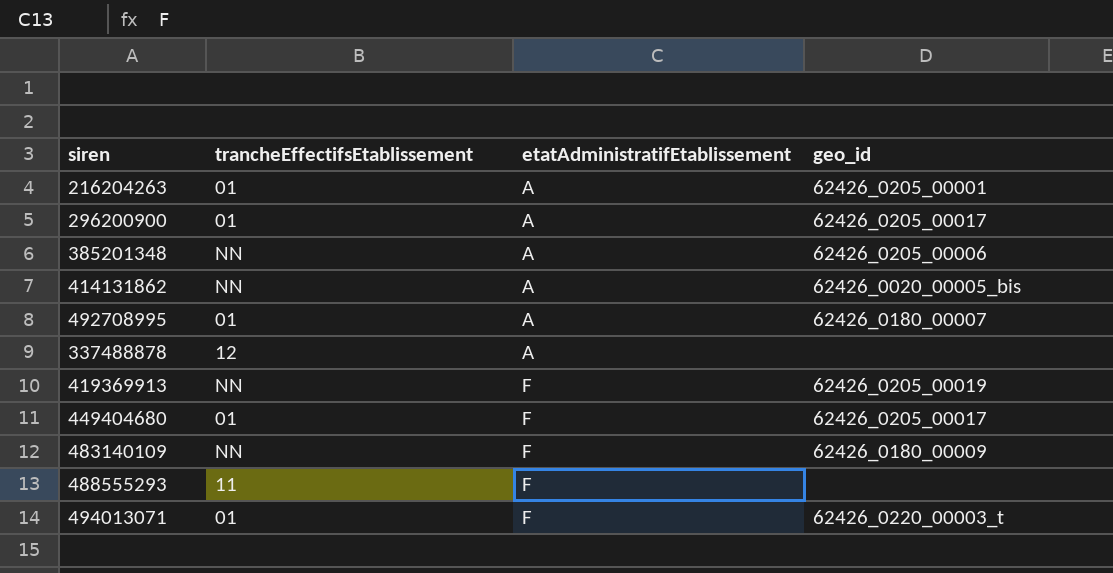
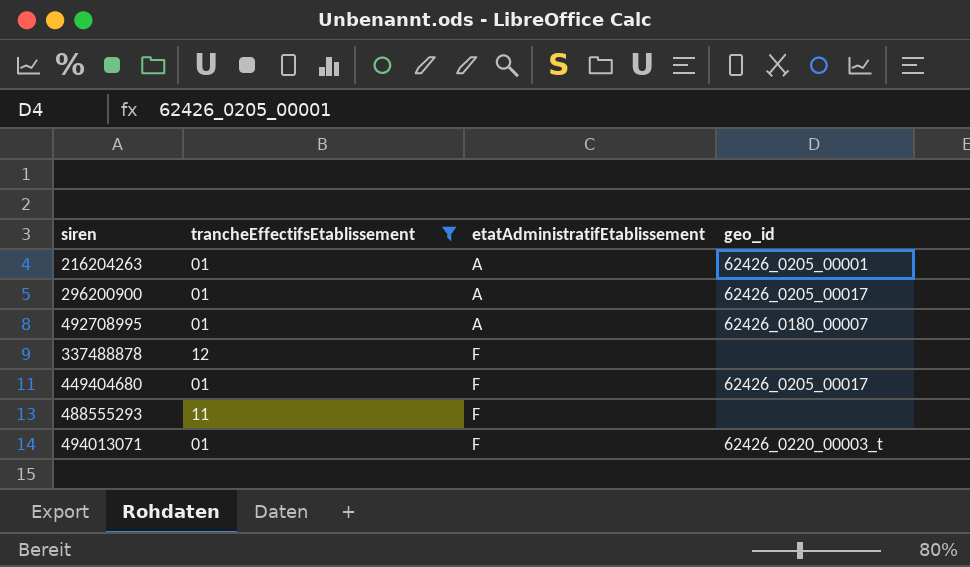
filter: none -> trancheEffectifsEtablissement != NN
337488878 | etatAdministratifEtablissement: A -> F

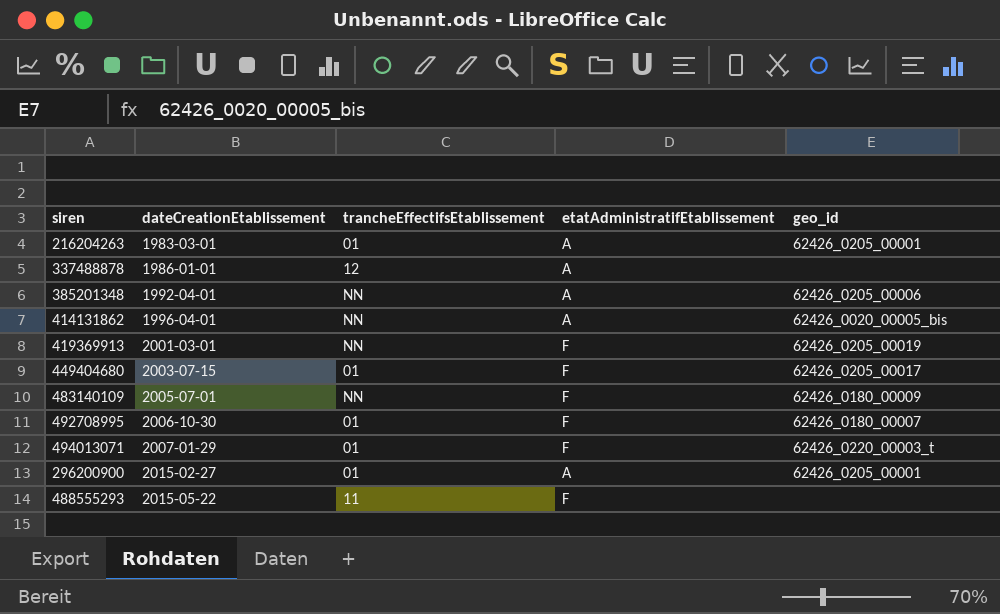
filter: trancheEffectifsEtablissement != NN -> none
row order: etatAdministratifEtablissement ascending -> dateCreationEtablissement ascending
column dateCreationEtablissement | position: none -> 2
337488878 | etatAdministratifEtablissement: F -> A
492708995 | etatAdministratifEtablissement: A -> F
296200900 | geo_id: 62426_0205_00017 -> 62426_0205_00001

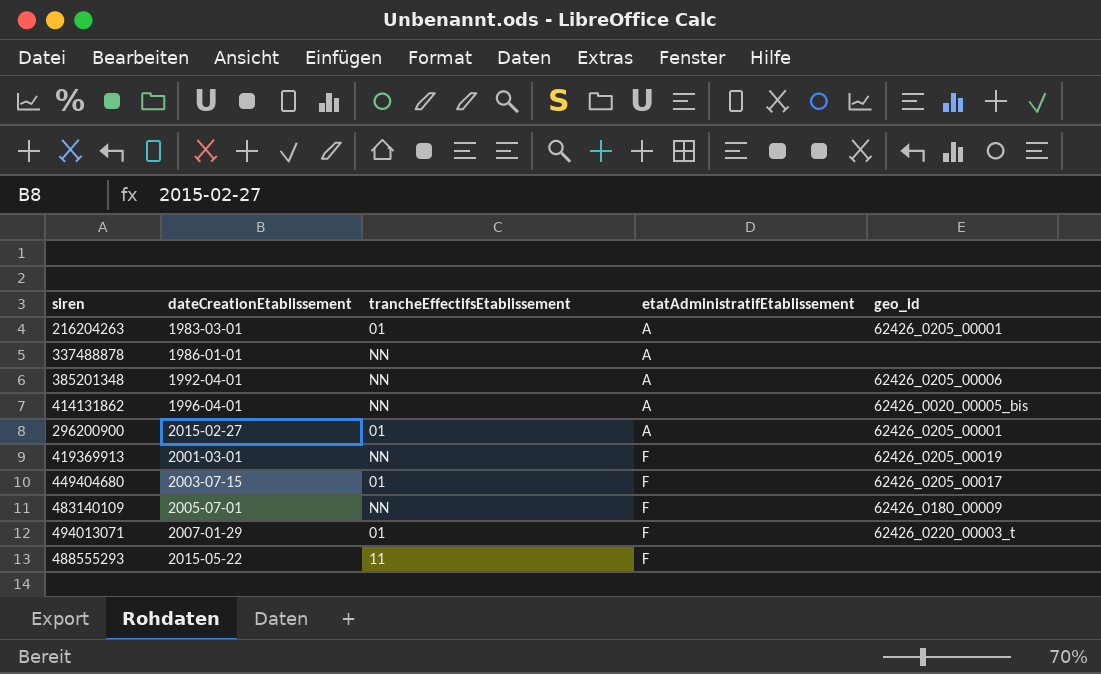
row order: dateCreationEtablissement ascending -> etatAdministratifEtablissement ascending
row 492708995: 2006-10-30 | 01 | F | 62426_0180_00007 -> none
337488878 | trancheEffectifsEtablissement: 12 -> NN

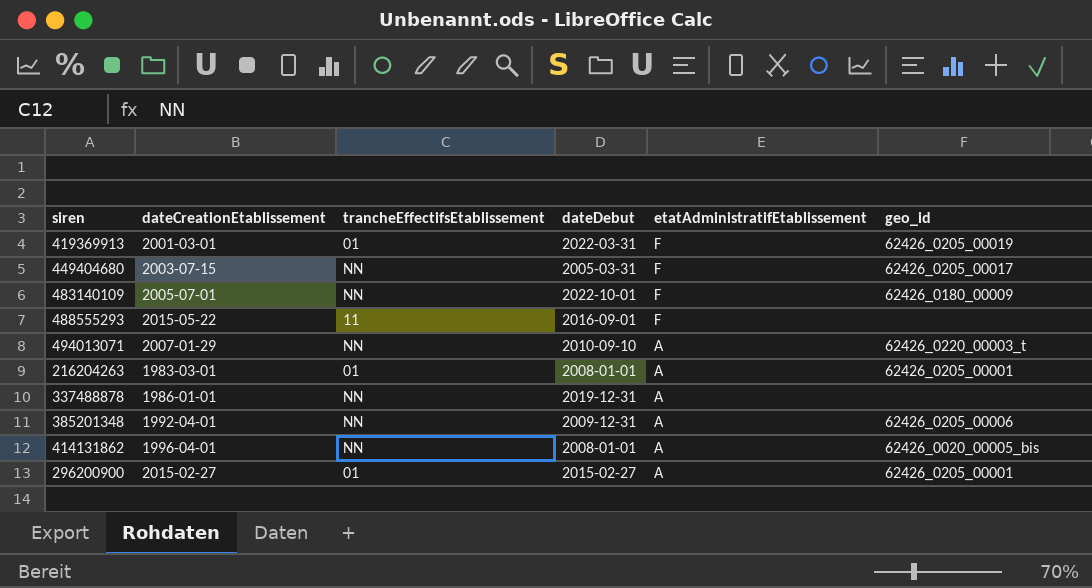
row order: etatAdministratifEtablissement ascending -> etatAdministratifEtablissement descending
column dateDebut | position: none -> 4
419369913 | trancheEffectifsEtablissement: NN -> 01
449404680 | trancheEffectifsEtablissement: 01 -> NN
494013071 | trancheEffectifsEtablissement: 01 -> NN
494013071 | etatAdministratifEtablissement: F -> A

